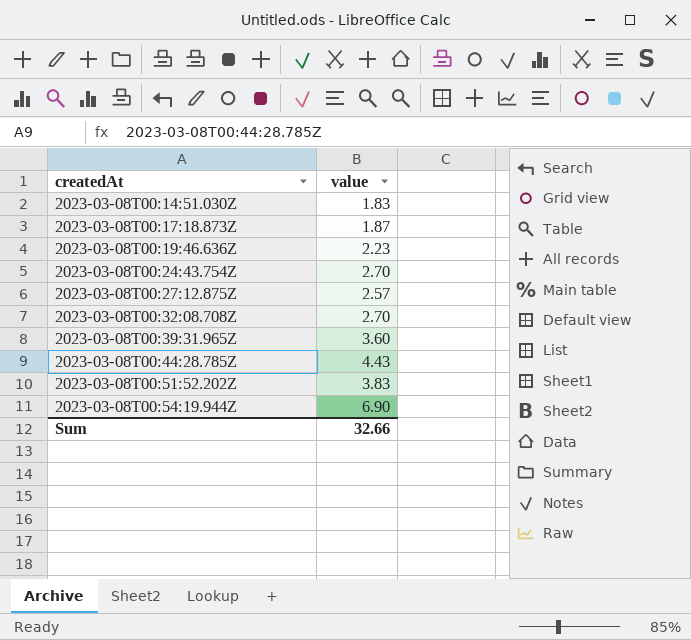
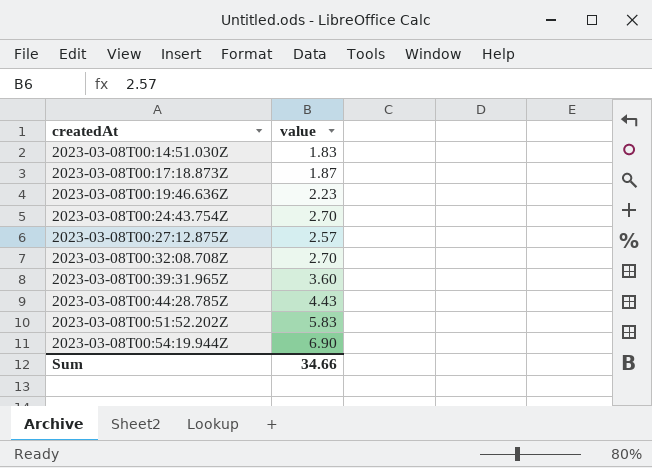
2023-03-08T00:51:52.202Z | value: 3.83 -> 5.83
Sum | value: 32.66 -> 34.66

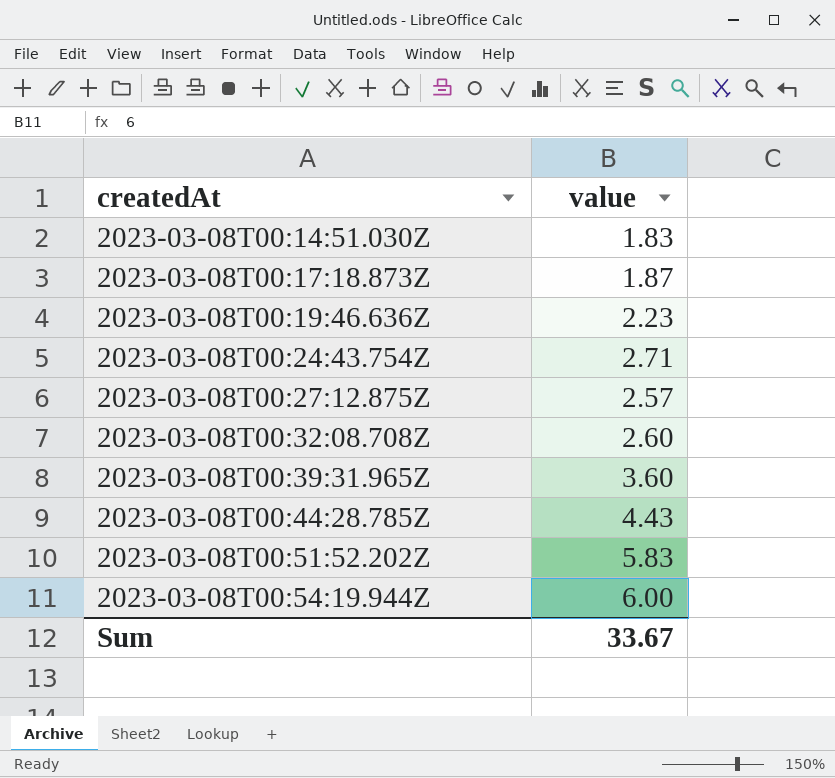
2023-03-08T00:24:43.754Z | value: 2.70 -> 2.71
2023-03-08T00:32:08.708Z | value: 2.70 -> 2.60
2023-03-08T00:54:19.944Z | value: 6.90 -> 6.00
Sum | value: 34.66 -> 33.67

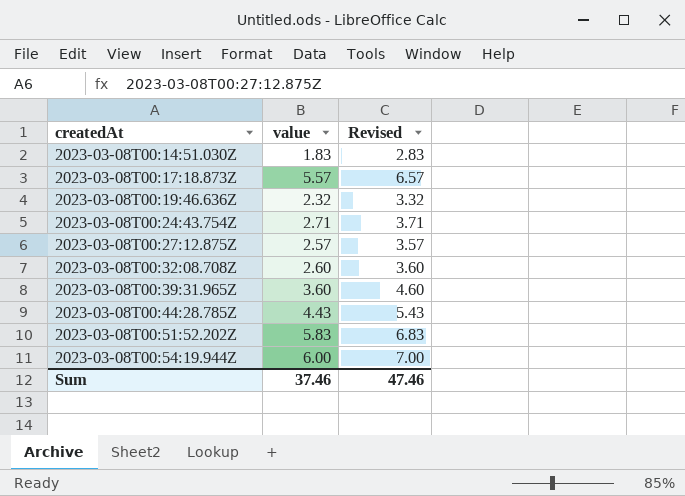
column Revised | formula: none -> [value] + 1
2023-03-08T00:17:18.873Z | value: 1.87 -> 5.57
2023-03-08T00:19:46.636Z | value: 2.23 -> 2.32
Sum | value: 33.67 -> 37.46

